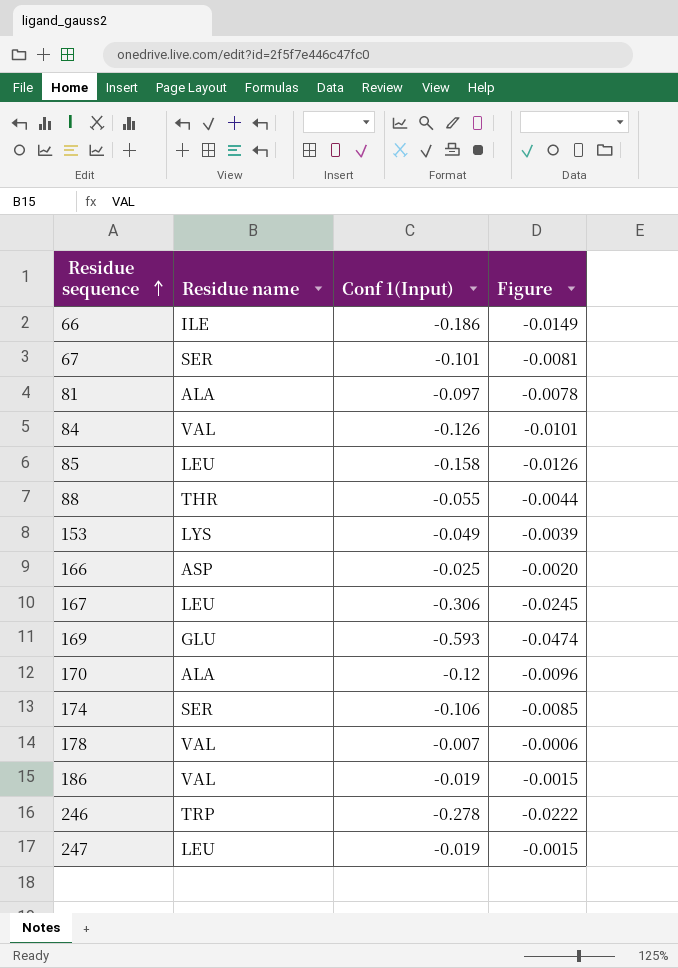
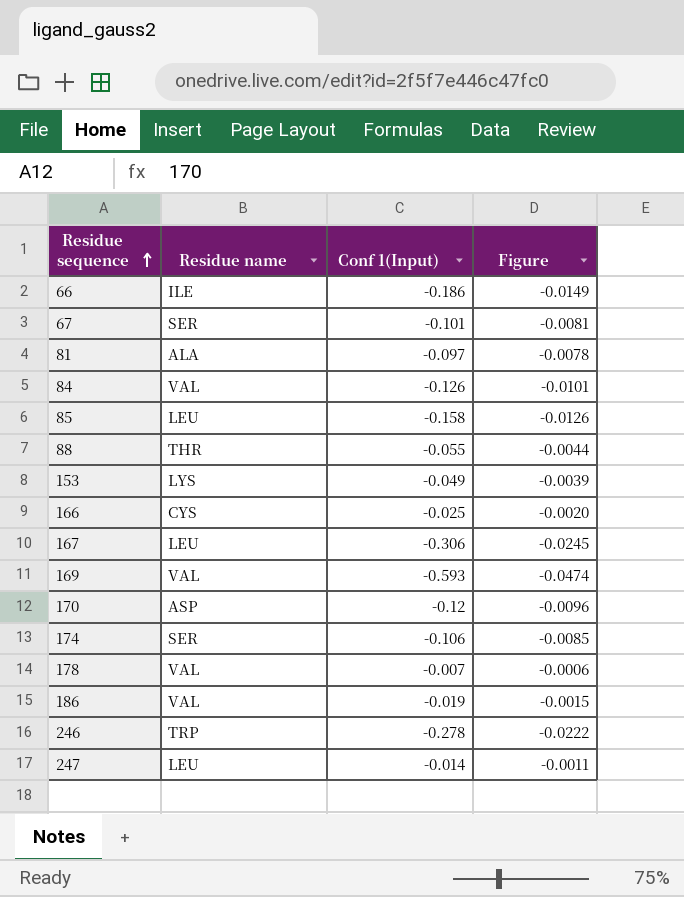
166 | Residue name: ASP -> CYS
169 | Residue name: GLU -> VAL
170 | Residue name: ALA -> ASP
247 | Conf 1(Input): -0.019 -> -0.014
247 | Figure: -0.0015 -> -0.0011

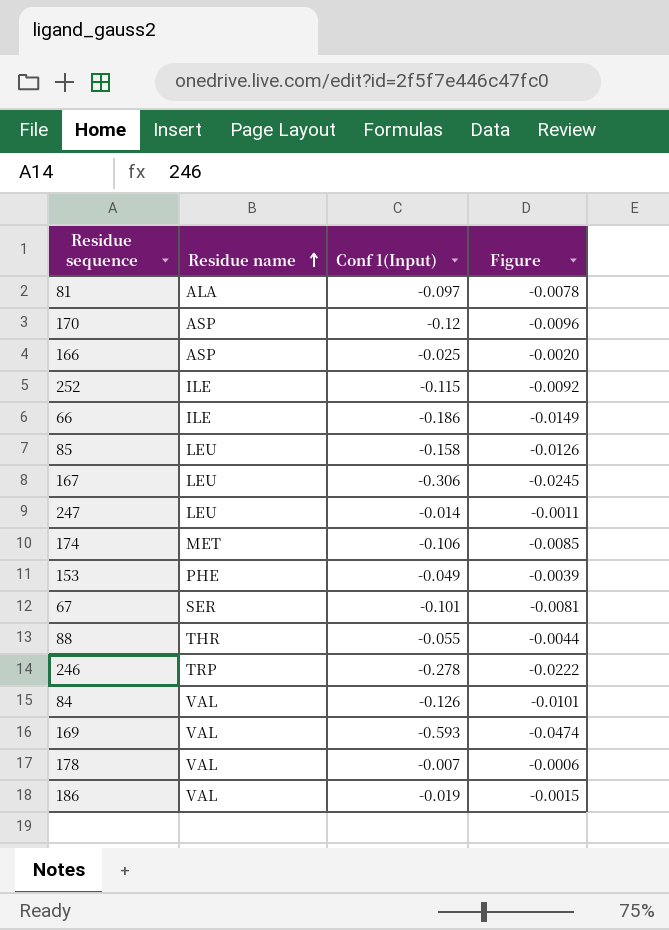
row order: Residue sequence ascending -> Residue name ascending
166 | Residue name: CYS -> ASP
row 252: none -> ILE | -0.115 | -0.0092
174 | Residue name: SER -> MET
153 | Residue name: LYS -> PHE

